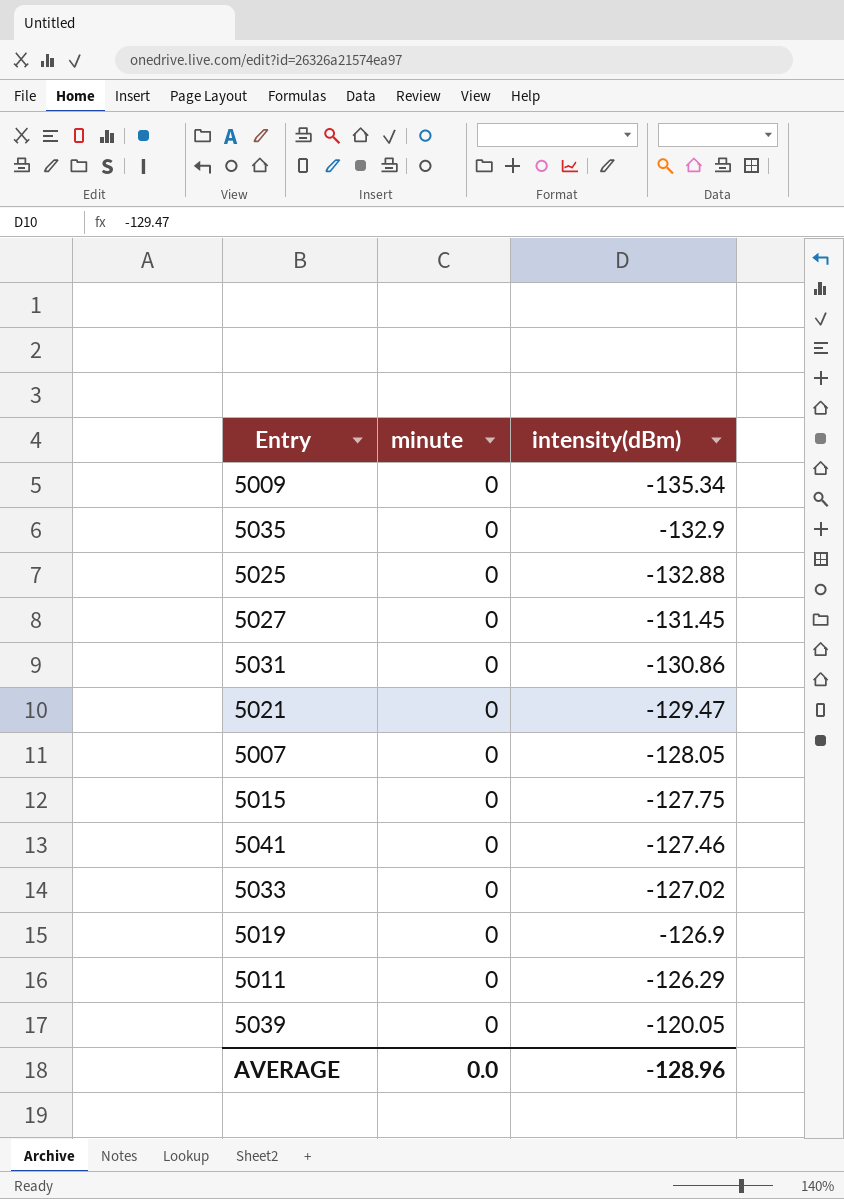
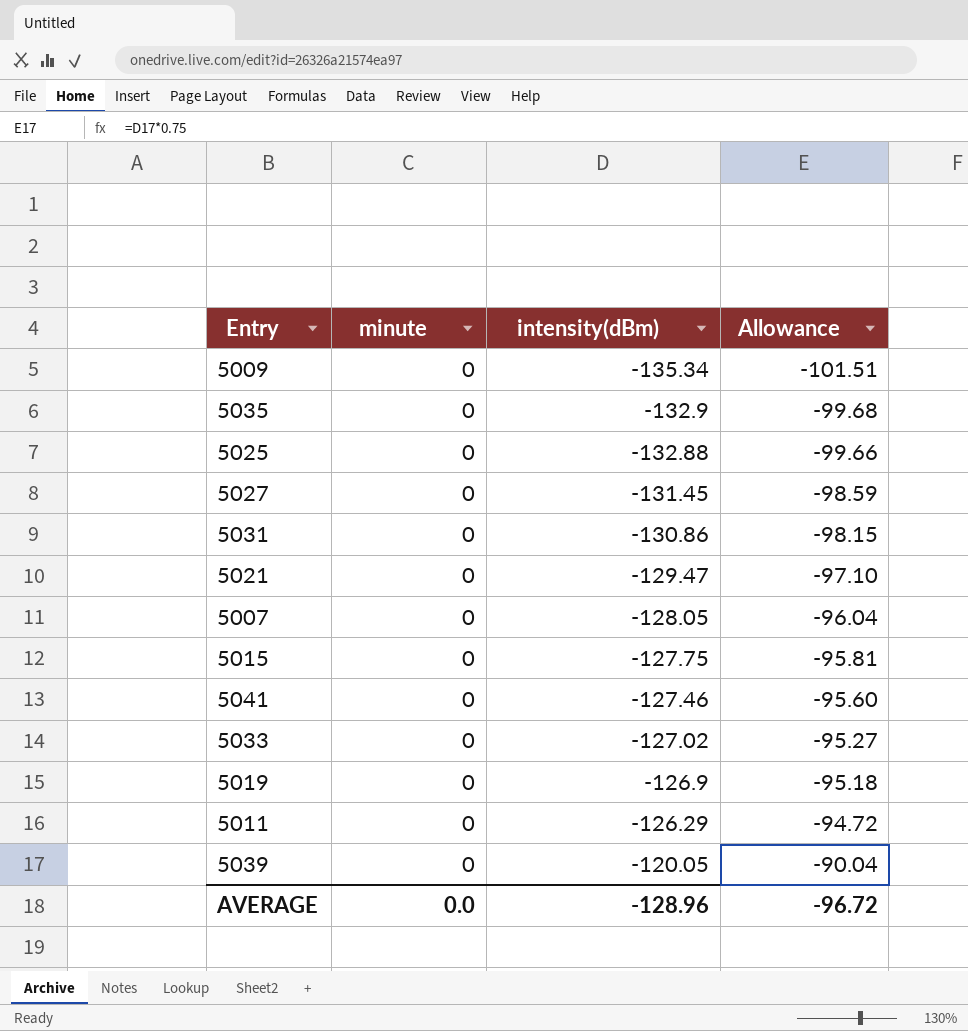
column Allowance | formula: none -> [intensity(dBm)] * 0.75

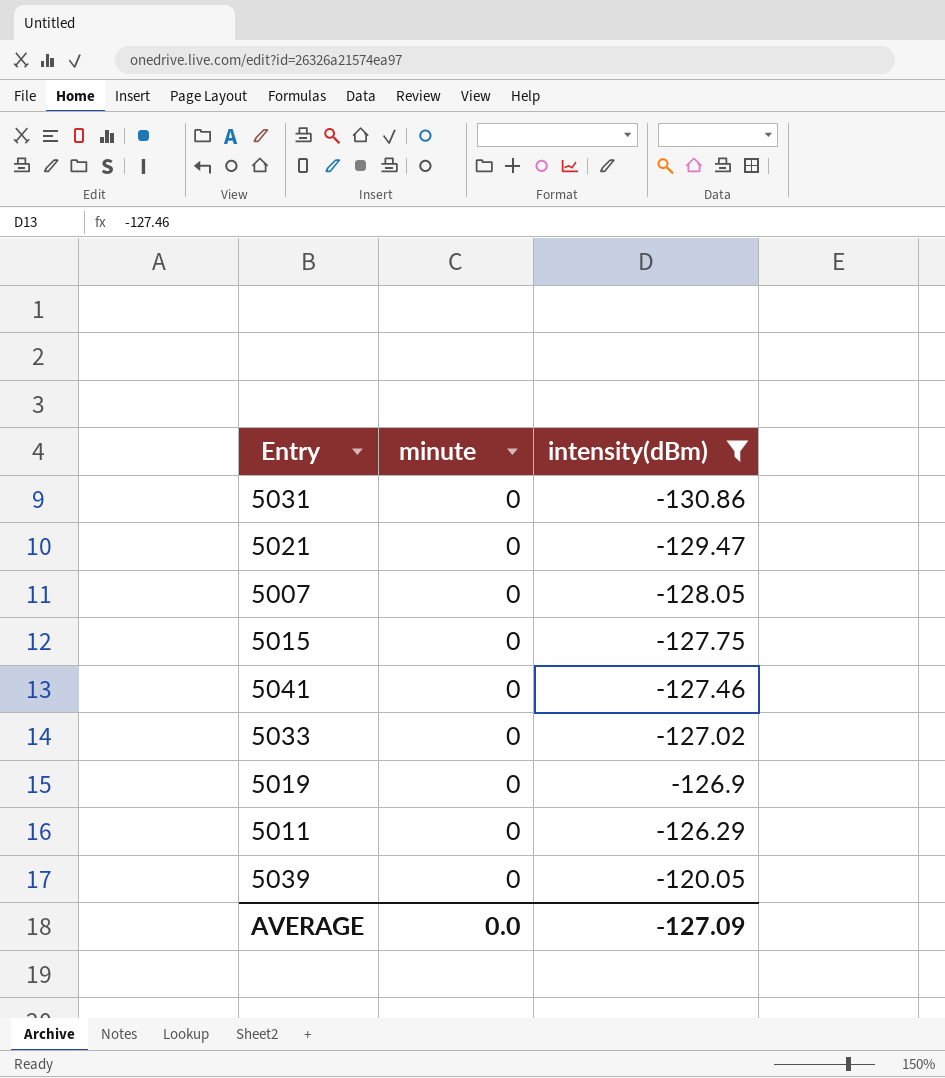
filter: none -> intensity(dBm) >= -130.86
column Allowance | formula: [intensity(dBm)] * 0.75 -> none
AVERAGE | intensity(dBm): -128.96 -> -127.09

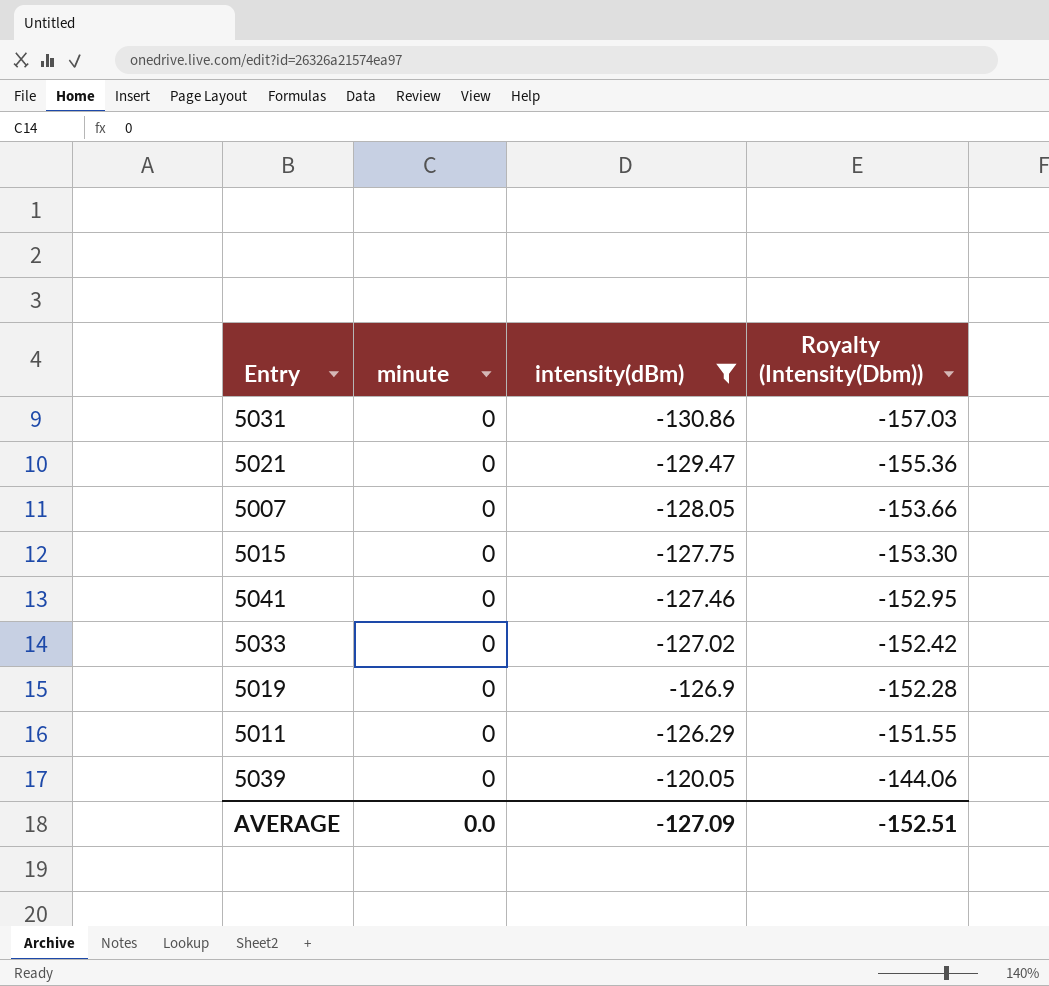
column Royalty (Intensity(Dbm)) | formula: none -> [intensity(dBm)] * 1.2

